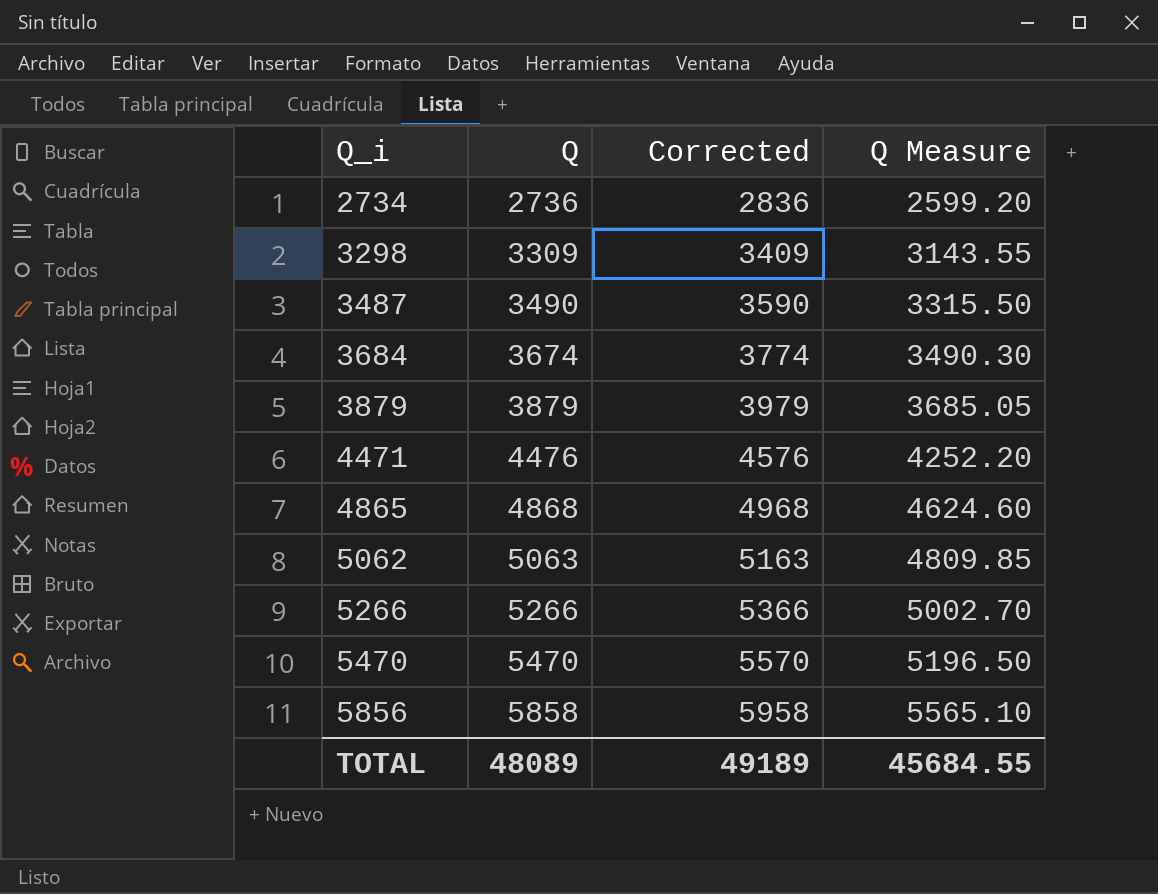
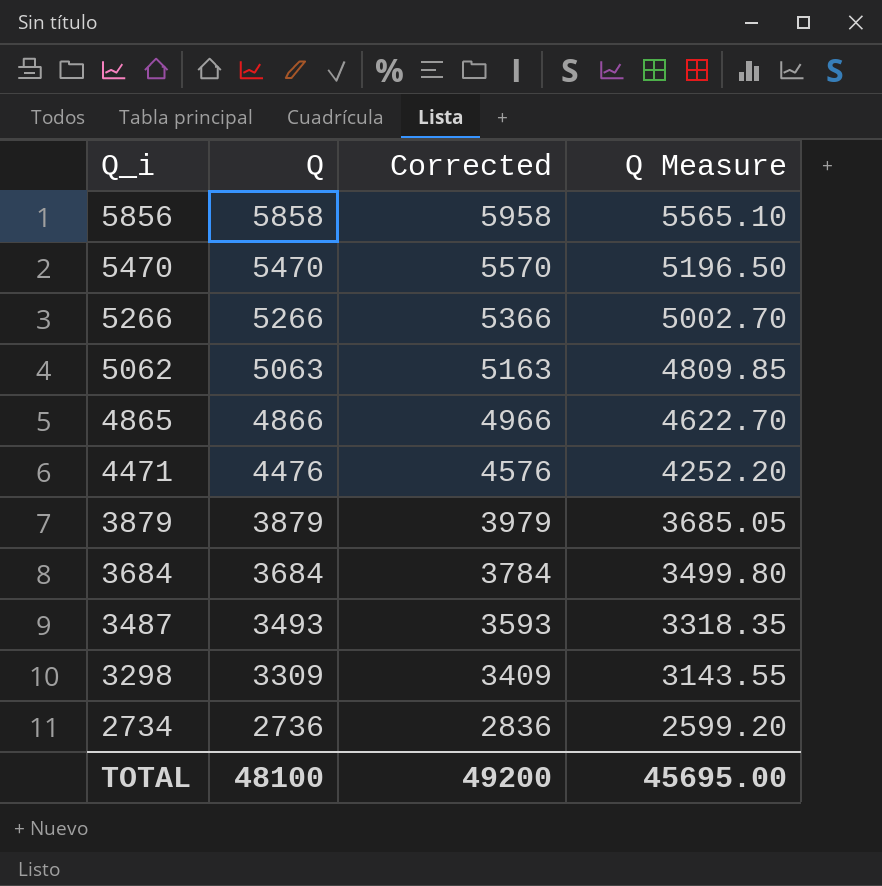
row order: Q_i ascending -> Q_i descending
4865 | Q: 4868 -> 4866
4865 | Corrected: 4968 -> 4966
4865 | Q Measure: 4624.60 -> 4622.70
3684 | Q: 3674 -> 3684
3684 | Corrected: 3774 -> 3784
3684 | Q Measure: 3490.30 -> 3499.80
3487 | Q: 3490 -> 3493
3487 | Corrected: 3590 -> 3593
3487 | Q Measure: 3315.50 -> 3318.35
TOTAL | Q: 48089 -> 48100
TOTAL | Corrected: 49189 -> 49200
TOTAL | Q Measure: 45684.55 -> 45695.00

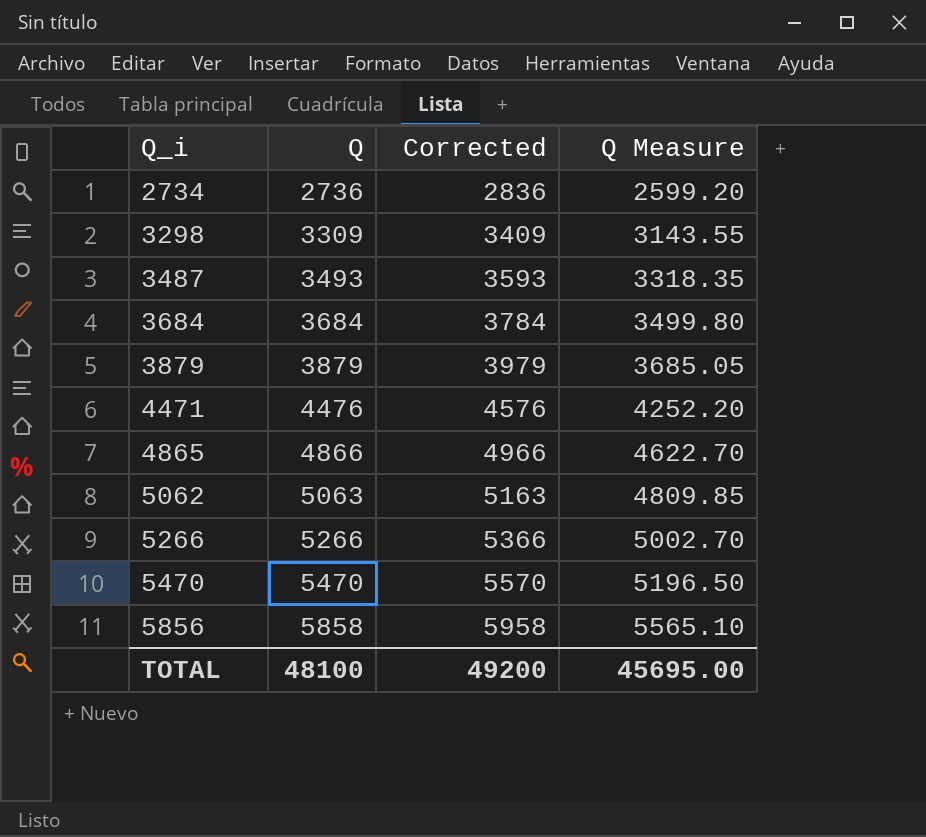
row order: Q_i descending -> Q_i ascending

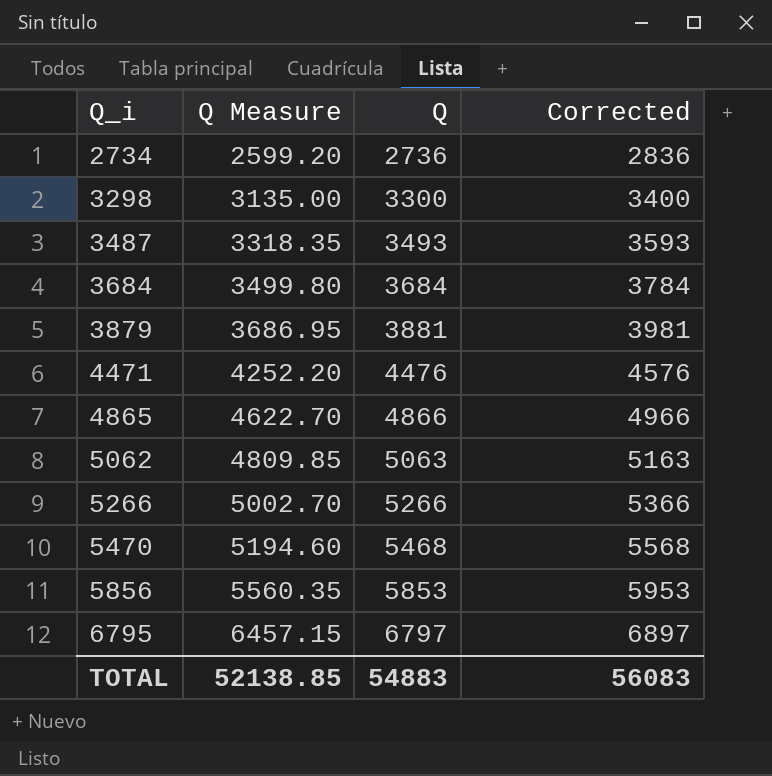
column Q Measure | position: 4 -> 2
3298 | Q Measure: 3143.55 -> 3135.00
3298 | Q: 3309 -> 3300
3298 | Corrected: 3409 -> 3400
3879 | Q Measure: 3685.05 -> 3686.95
3879 | Q: 3879 -> 3881
3879 | Corrected: 3979 -> 3981
5470 | Q Measure: 5196.50 -> 5194.60
5470 | Q: 5470 -> 5468
5470 | Corrected: 5570 -> 5568
5856 | Q Measure: 5565.10 -> 5560.35
5856 | Q: 5858 -> 5853
5856 | Corrected: 5958 -> 5953
row 6795: none -> 6457.15 | 6797 | 6897
TOTAL | Q Measure: 45695.00 -> 52138.85
TOTAL | Q: 48100 -> 54883
TOTAL | Corrected: 49200 -> 56083

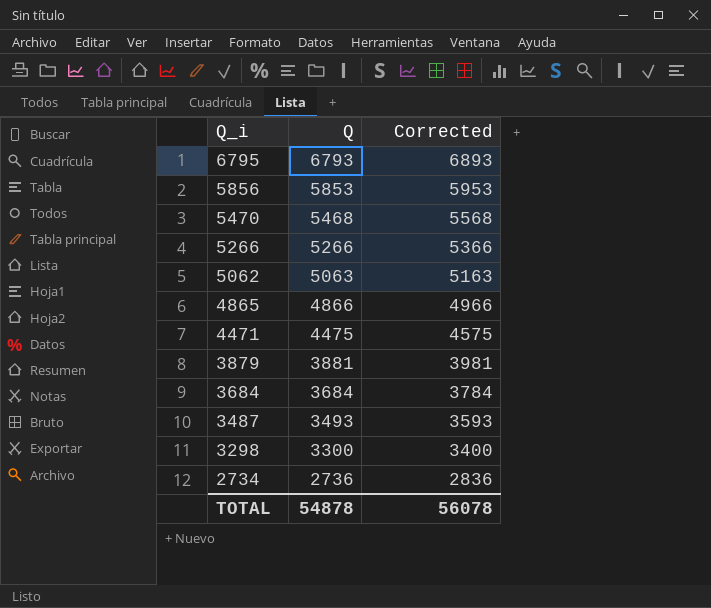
row order: Q_i ascending -> Q_i descending
column Q Measure | formula: [Q] * 0.95 -> none
6795 | Q: 6797 -> 6793
6795 | Corrected: 6897 -> 6893
4471 | Q: 4476 -> 4475
4471 | Corrected: 4576 -> 4575
TOTAL | Q: 54883 -> 54878
TOTAL | Corrected: 56083 -> 56078

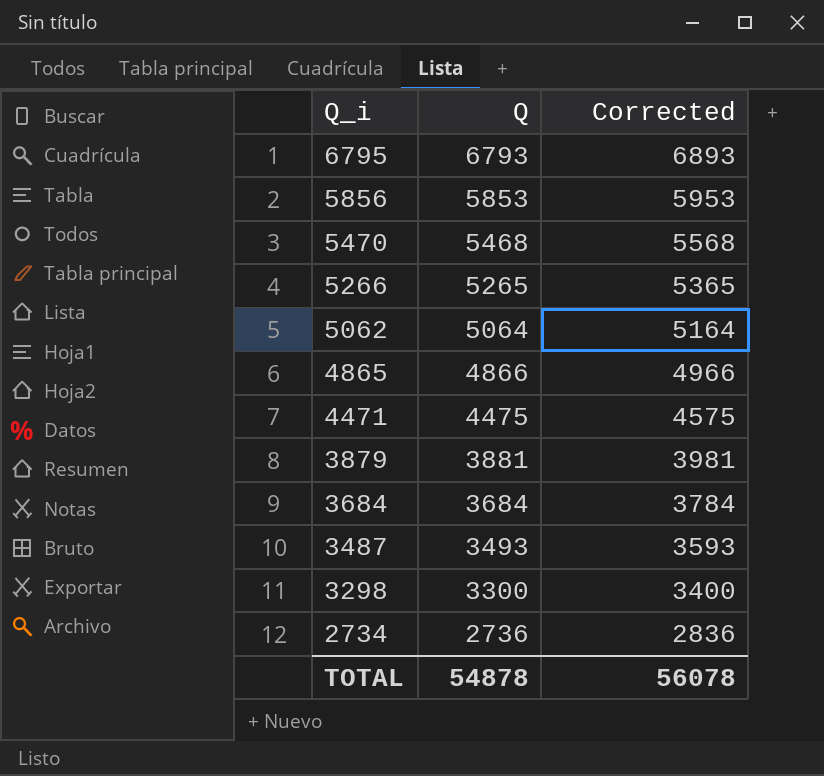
5266 | Q: 5266 -> 5265
5266 | Corrected: 5366 -> 5365
5062 | Q: 5063 -> 5064
5062 | Corrected: 5163 -> 5164

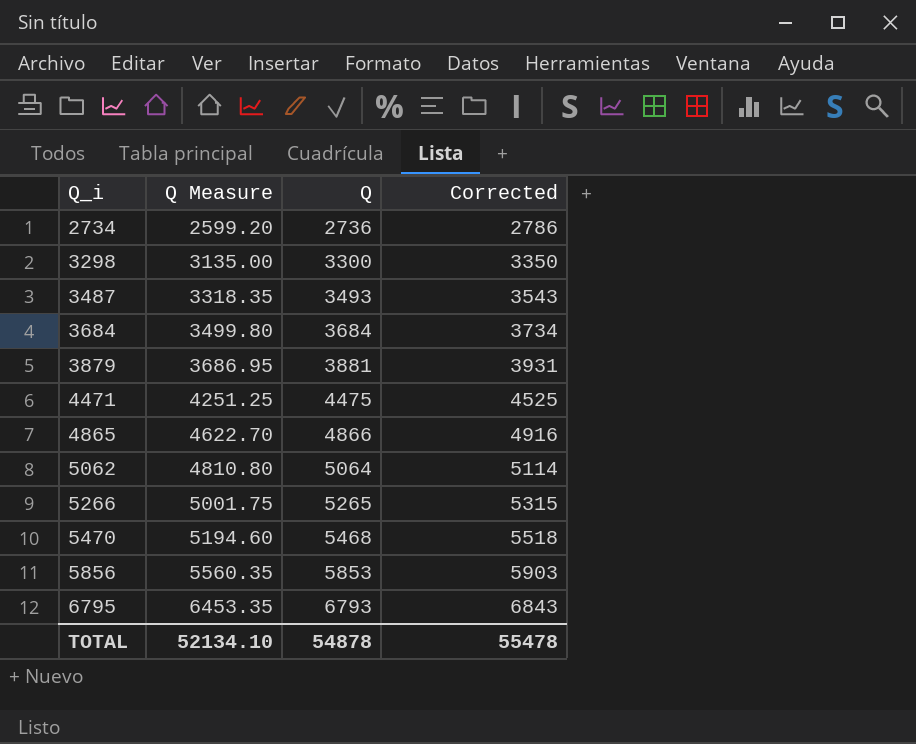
row order: Q_i descending -> Q_i ascending
column Q Measure | formula: none -> [Q] * 0.95
column Corrected | formula: [Q] + 100 -> [Q] + 50
TOTAL | Corrected: 56078 -> 55478

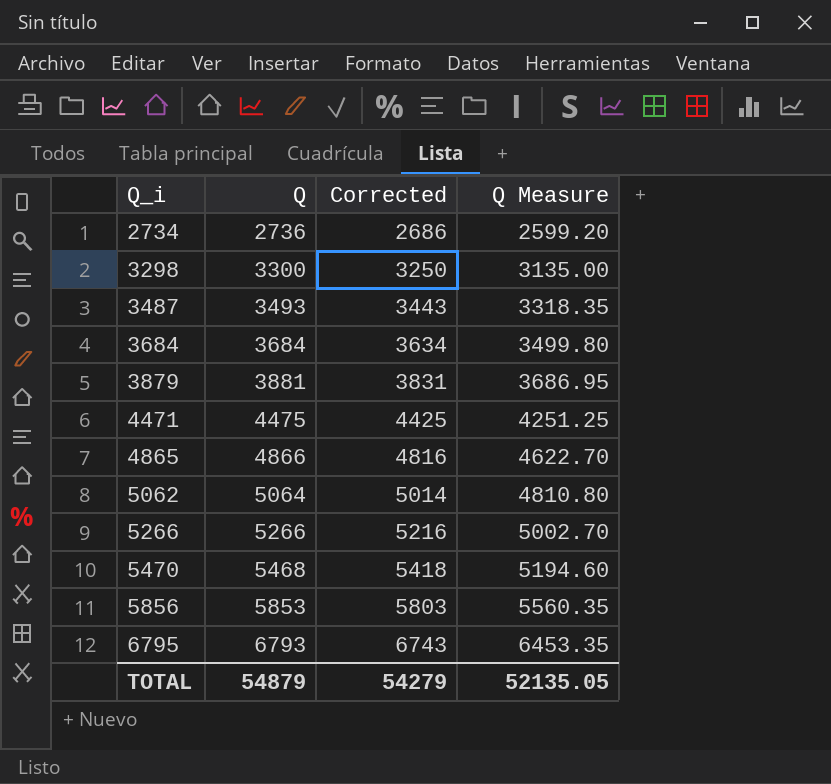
column Corrected | formula: [Q] + 50 -> [Q] - 50
column Q Measure | position: 2 -> 4
5266 | Q: 5265 -> 5266
5266 | Q Measure: 5001.75 -> 5002.70
TOTAL | Q: 54878 -> 54879
TOTAL | Corrected: 55478 -> 54279
TOTAL | Q Measure: 52134.10 -> 52135.05

